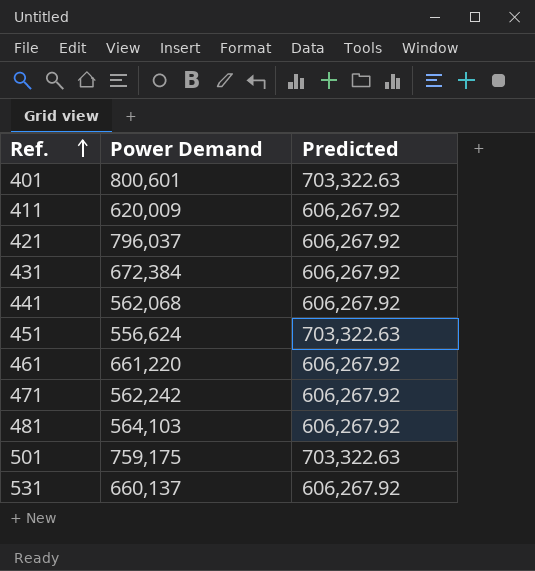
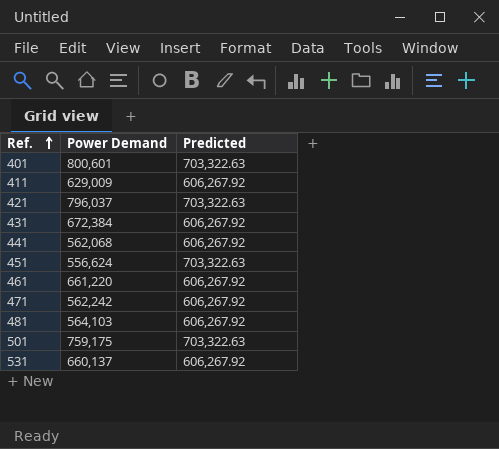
411 | Power Demand: 620,009 -> 629,009
421 | Predicted: 606,267.92 -> 703,322.63

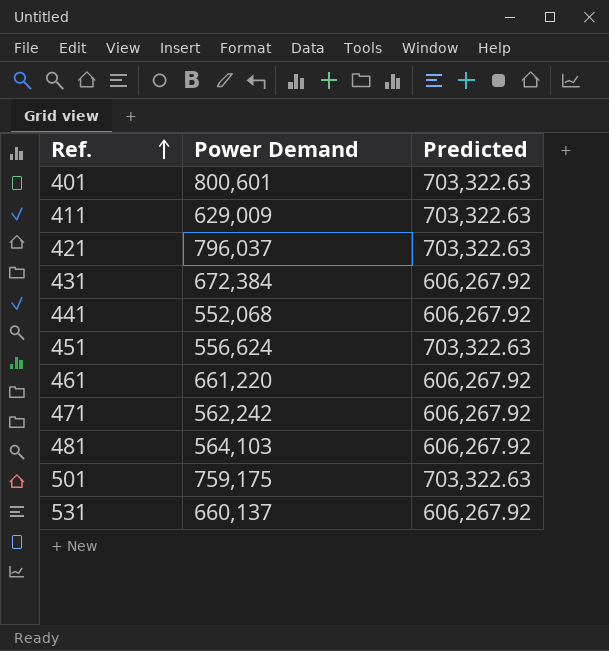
411 | Predicted: 606,267.92 -> 703,322.63
441 | Power Demand: 562,068 -> 552,068

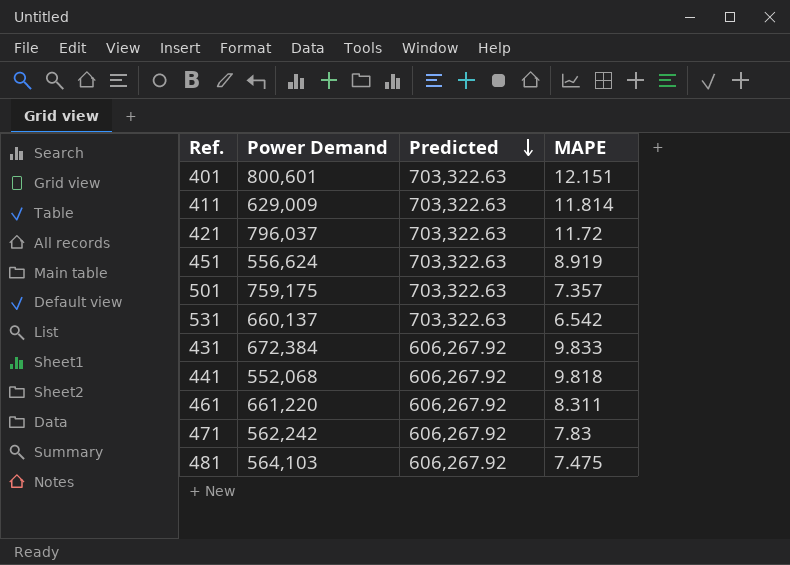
row order: Ref. ascending -> Predicted descending
column MAPE | position: none -> 4
531 | Predicted: 606,267.92 -> 703,322.63

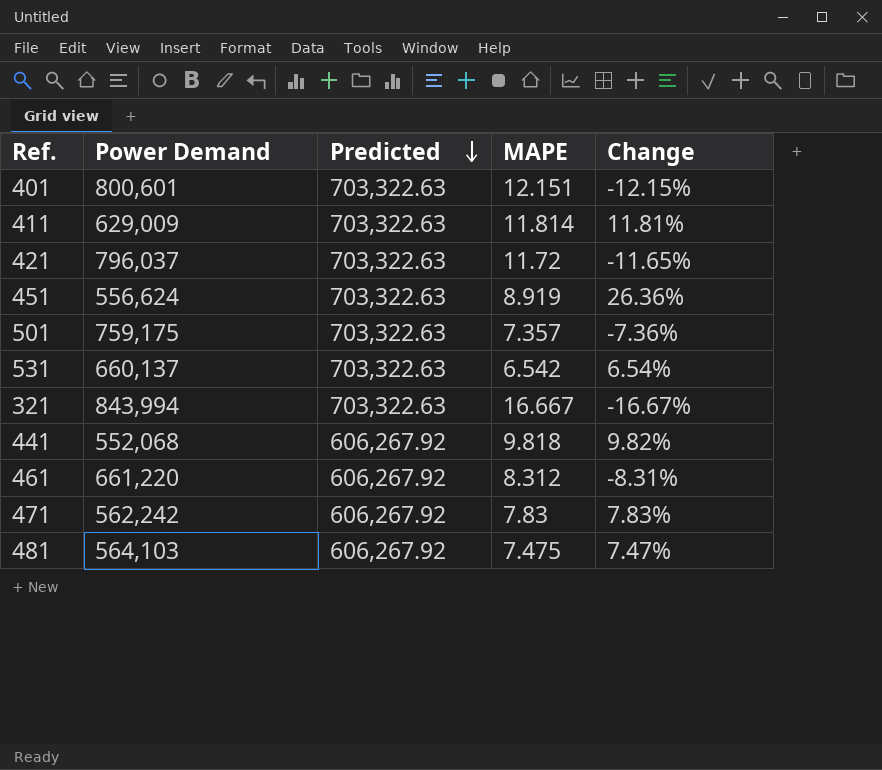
column Change | formula: none -> ([Predicted] - [Power Demand]) / [Power Demand]
row 431: 672,384 | 606,267.92 | 9.833 -> none
row 321: none -> 843,994 | 703,322.63 | 16.667 | -16.67%
461 | MAPE: 8.311 -> 8.312

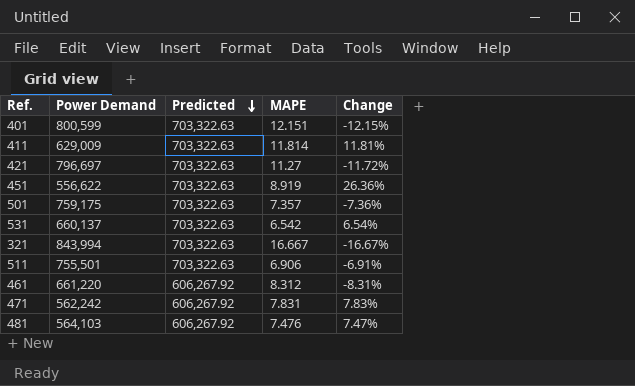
row 441: 552,068 | 606,267.92 | 9.818 | 9.82% -> none
401 | Power Demand: 800,601 -> 800,599
421 | Power Demand: 796,037 -> 796,697
421 | MAPE: 11.72 -> 11.27
421 | Change: -11.65% -> -11.72%
451 | Power Demand: 556,624 -> 556,622
row 511: none -> 755,501 | 703,322.63 | 6.906 | -6.91%
471 | MAPE: 7.83 -> 7.831
481 | MAPE: 7.475 -> 7.476

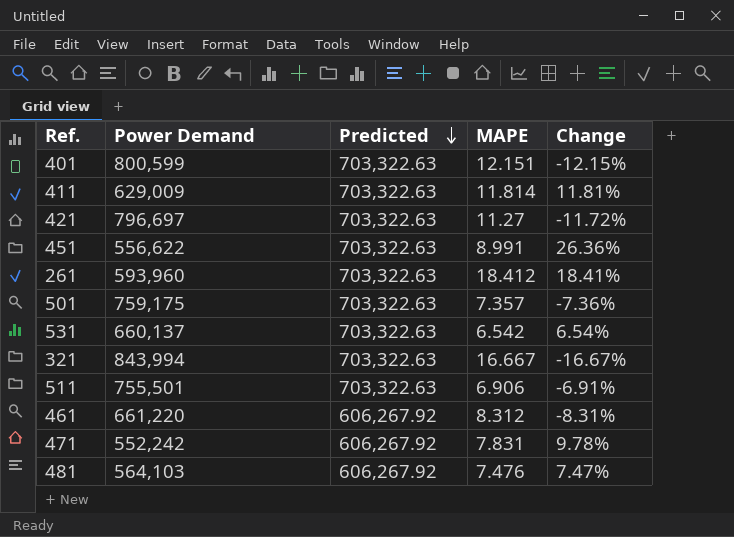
451 | MAPE: 8.919 -> 8.991
row 261: none -> 593,960 | 703,322.63 | 18.412 | 18.41%
471 | Power Demand: 562,242 -> 552,242
471 | Change: 7.83% -> 9.78%

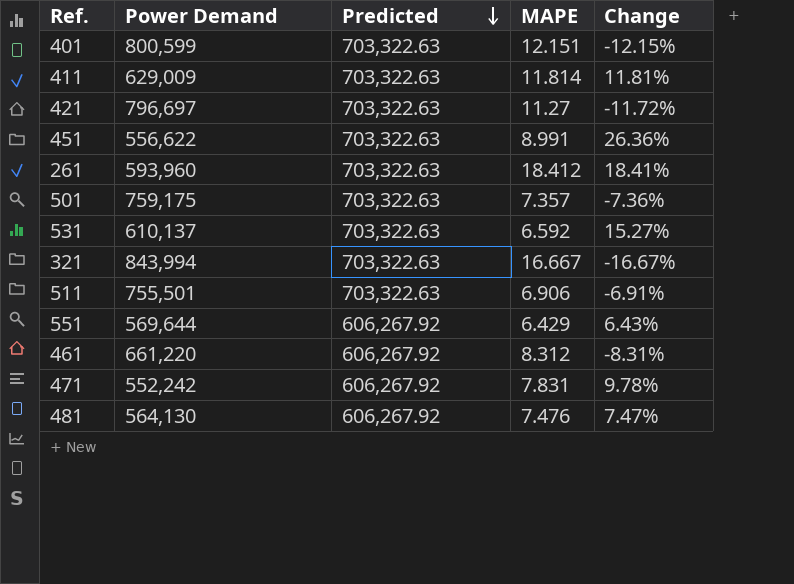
531 | Power Demand: 660,137 -> 610,137
531 | MAPE: 6.542 -> 6.592
531 | Change: 6.54% -> 15.27%
row 551: none -> 569,644 | 606,267.92 | 6.429 | 6.43%
481 | Power Demand: 564,103 -> 564,130

